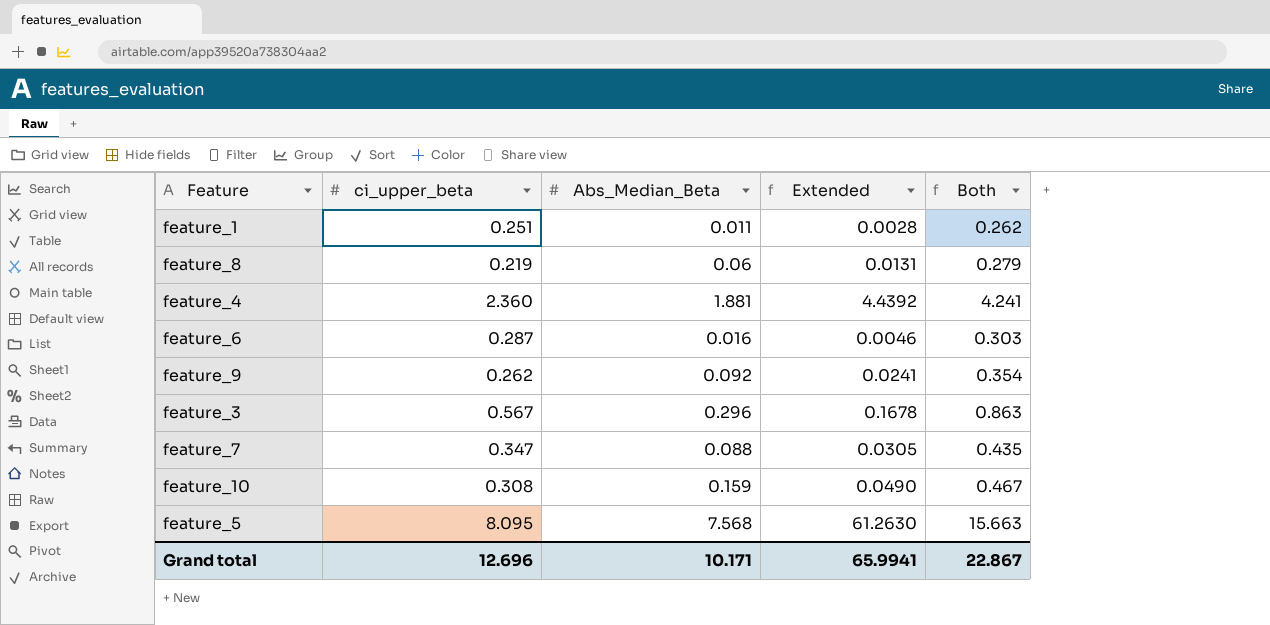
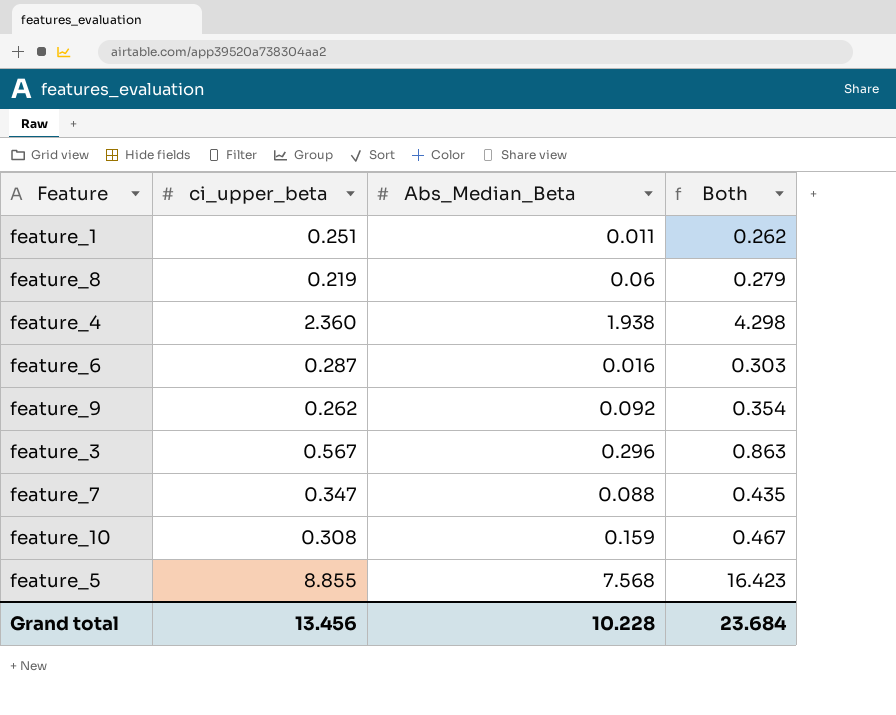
column Extended | formula: [ci_upper_beta] * [Abs_Median_Beta] -> none
feature_4 | Abs_Median_Beta: 1.881 -> 1.938
feature_4 | Both: 4.241 -> 4.298
feature_5 | ci_upper_beta: 8.095 -> 8.855
feature_5 | Both: 15.663 -> 16.423
Grand total | ci_upper_beta: 12.696 -> 13.456
Grand total | Abs_Median_Beta: 10.171 -> 10.228
Grand total | Both: 22.867 -> 23.684

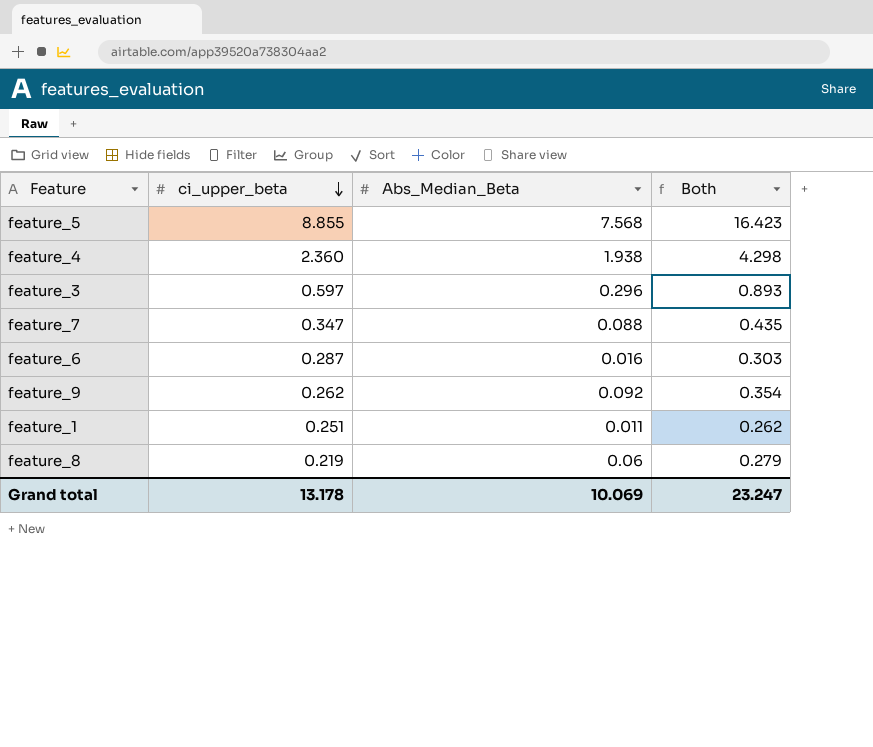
row order: none -> ci_upper_beta descending
row feature_10: 0.308 | 0.159 | 0.467 -> none
feature_3 | ci_upper_beta: 0.567 -> 0.597
feature_3 | Both: 0.863 -> 0.893
Grand total | ci_upper_beta: 13.456 -> 13.178
Grand total | Abs_Median_Beta: 10.228 -> 10.069
Grand total | Both: 23.684 -> 23.247

